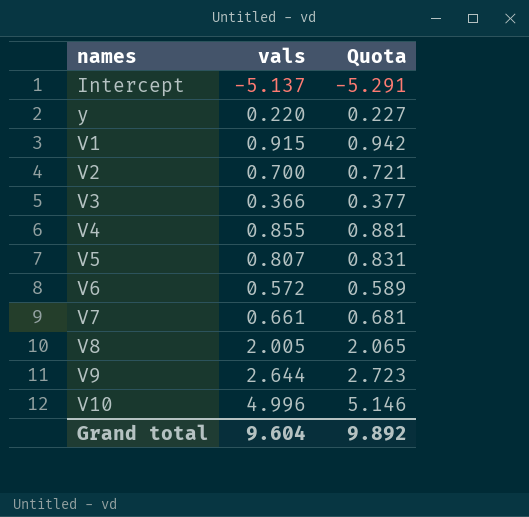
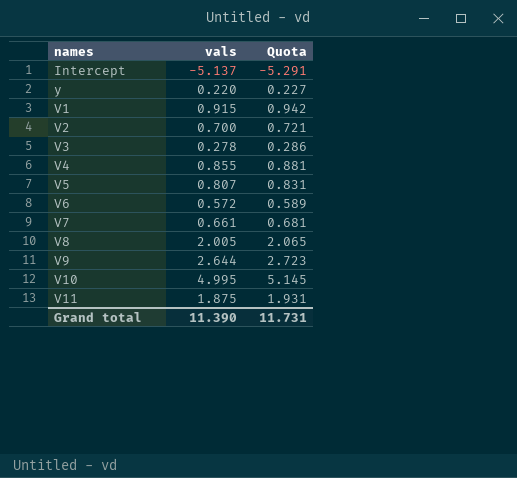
V3 | vals: 0.366 -> 0.278
V3 | Quota: 0.377 -> 0.286
V10 | vals: 4.996 -> 4.995
V10 | Quota: 5.146 -> 5.145
row V11: none -> 1.875 | 1.931
Grand total | vals: 9.604 -> 11.390
Grand total | Quota: 9.892 -> 11.731

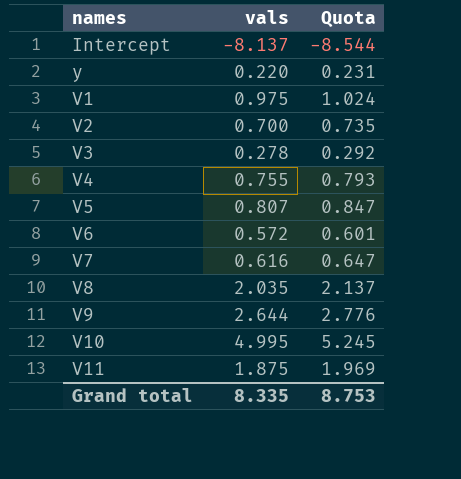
column Quota | formula: [vals] * 1.03 -> [vals] * 1.05
Intercept | vals: -5.137 -> -8.137
V1 | vals: 0.915 -> 0.975
V4 | vals: 0.855 -> 0.755
V7 | vals: 0.661 -> 0.616
V8 | vals: 2.005 -> 2.035
Grand total | vals: 11.390 -> 8.335
Grand total | Quota: 11.731 -> 8.753

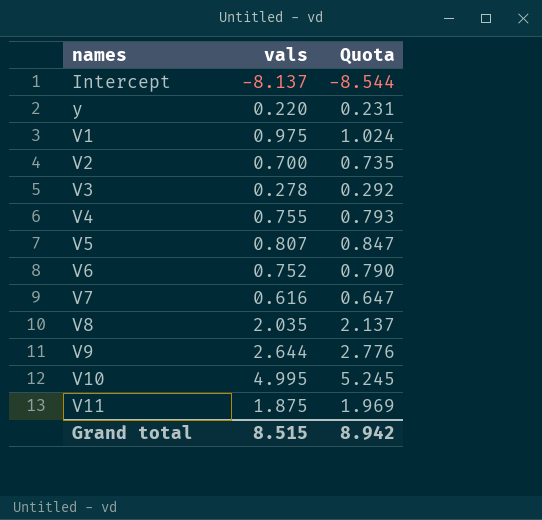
V6 | vals: 0.572 -> 0.752
V6 | Quota: 0.601 -> 0.790
Grand total | vals: 8.335 -> 8.515
Grand total | Quota: 8.753 -> 8.942

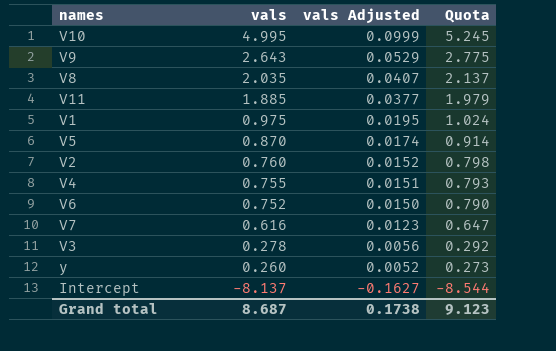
row order: none -> vals descending
column vals Adjusted | formula: none -> [vals] * 0.02
V9 | vals: 2.644 -> 2.643
V9 | Quota: 2.776 -> 2.775
V11 | vals: 1.875 -> 1.885
V11 | Quota: 1.969 -> 1.979
V5 | vals: 0.807 -> 0.870
V5 | Quota: 0.847 -> 0.914
V2 | vals: 0.700 -> 0.760
V2 | Quota: 0.735 -> 0.798
y | vals: 0.220 -> 0.260
y | Quota: 0.231 -> 0.273
Grand total | vals: 8.515 -> 8.687
Grand total | Quota: 8.942 -> 9.123

